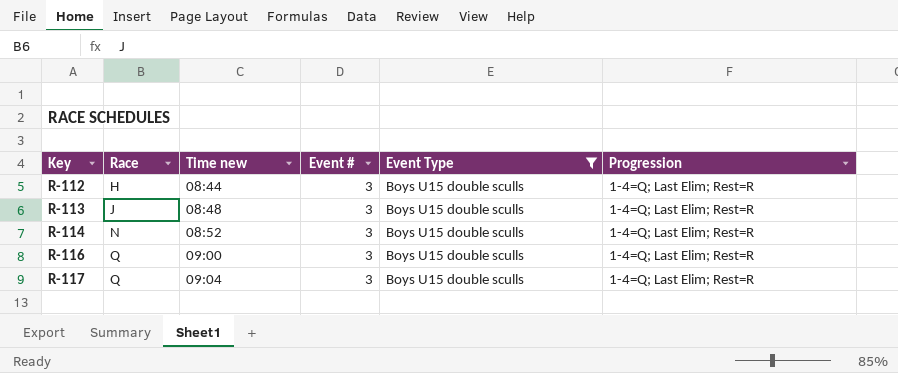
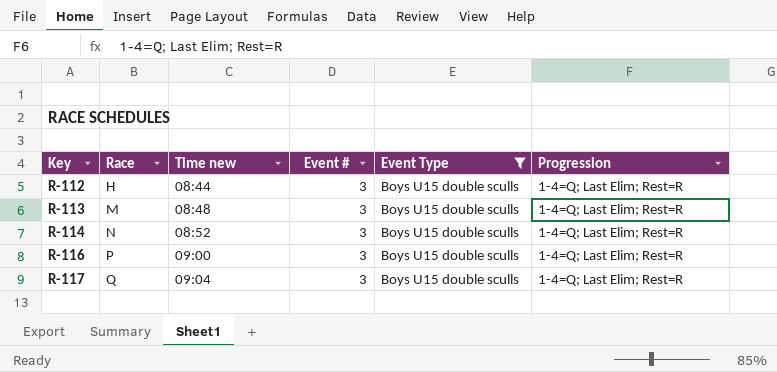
R-113 | Race: J -> M
R-116 | Race: Q -> P

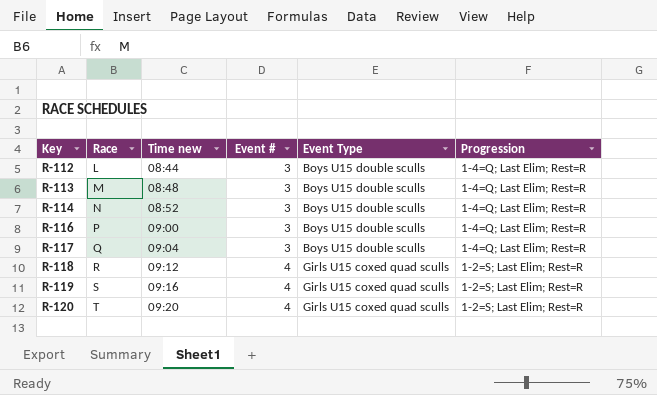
filter: Event Type = Boys U15 double sculls -> none
R-112 | Race: H -> L

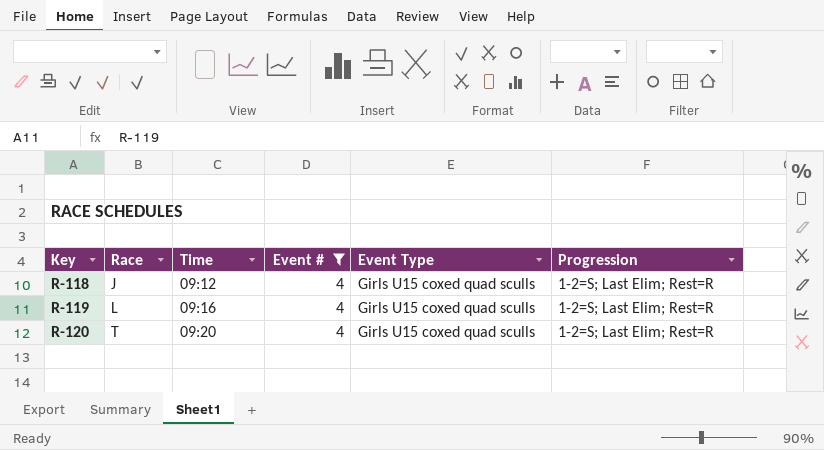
filter: none -> Event # = 4
column name: Time new -> Time
R-118 | Race: R -> J
R-119 | Race: S -> L

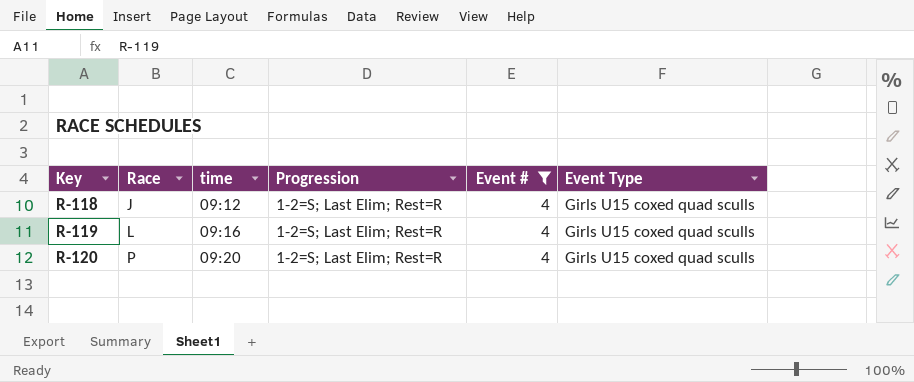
column name: Time -> time
column Progression | position: 6 -> 4
R-120 | Race: T -> P

